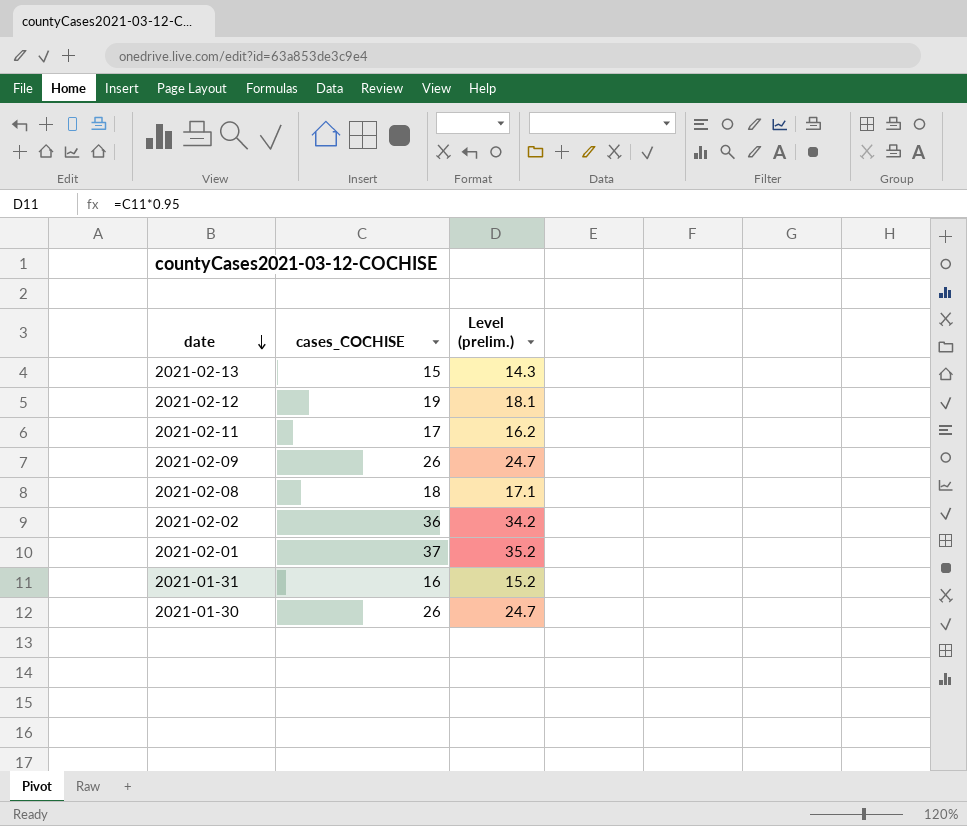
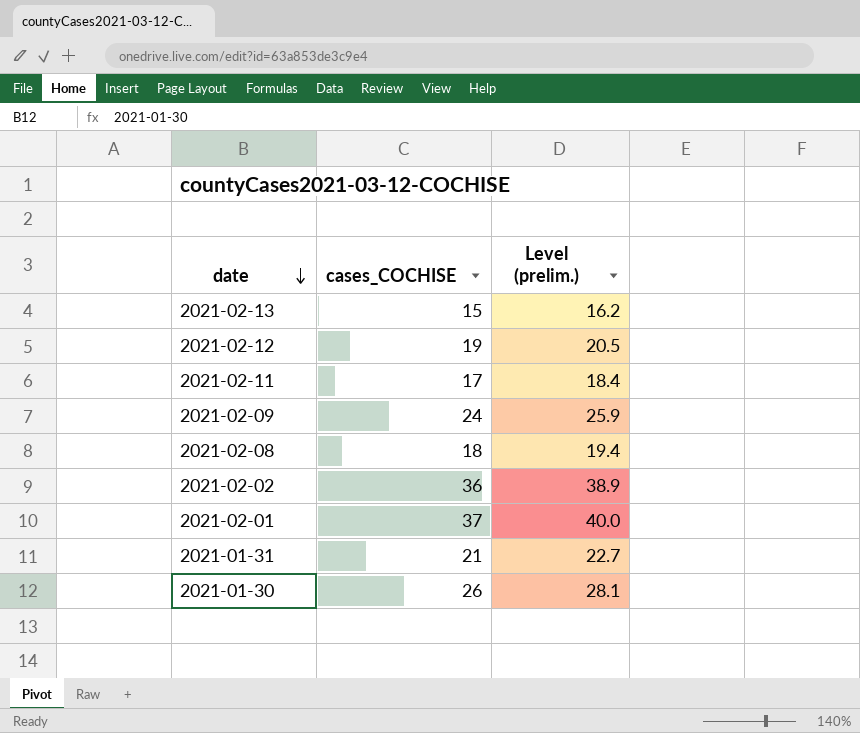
column Level (prelim.) | formula: [cases_COCHISE] * 0.95 -> [cases_COCHISE] * 1.08
2021-02-09 | cases_COCHISE: 26 -> 24
2021-01-31 | cases_COCHISE: 16 -> 21

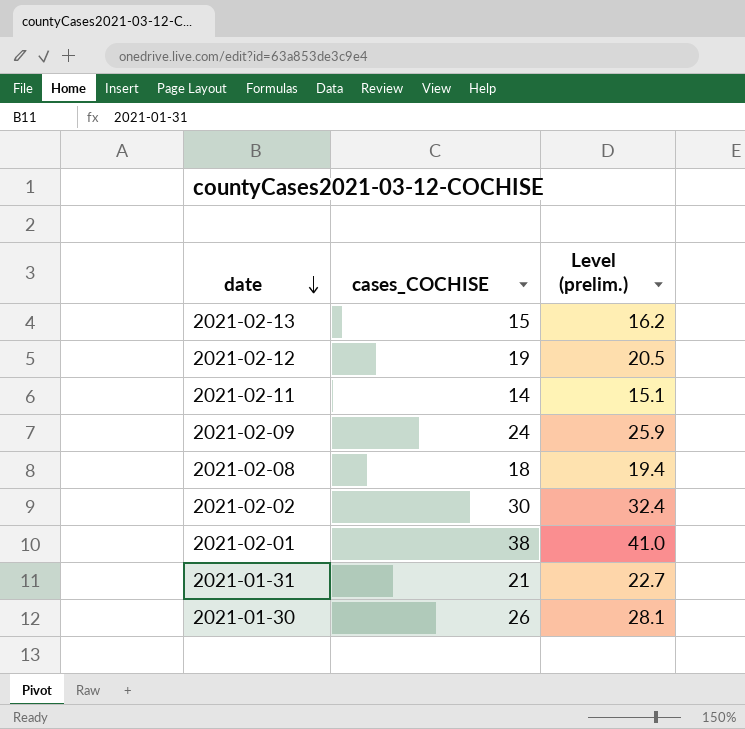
2021-02-11 | cases_COCHISE: 17 -> 14
2021-02-11 | Level (prelim.): 18.4 -> 15.1
2021-02-02 | cases_COCHISE: 36 -> 30
2021-02-02 | Level (prelim.): 38.9 -> 32.4
2021-02-01 | cases_COCHISE: 37 -> 38
2021-02-01 | Level (prelim.): 40.0 -> 41.0

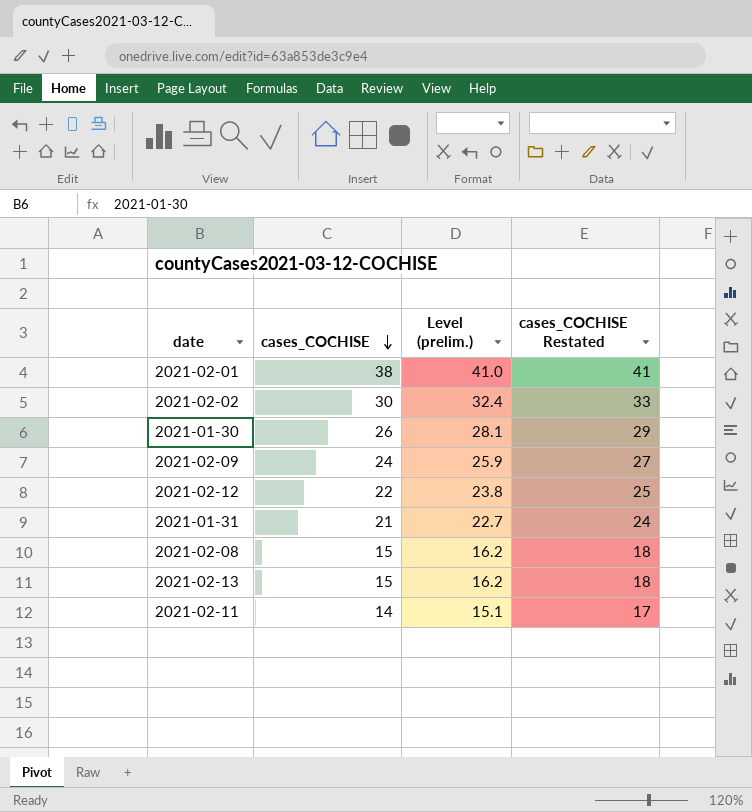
row order: date descending -> cases_COCHISE descending
column cases_COCHISE Restated | formula: none -> [cases_COCHISE] + 3
2021-02-12 | cases_COCHISE: 19 -> 22
2021-02-12 | Level (prelim.): 20.5 -> 23.8
2021-02-08 | cases_COCHISE: 18 -> 15
2021-02-08 | Level (prelim.): 19.4 -> 16.2

